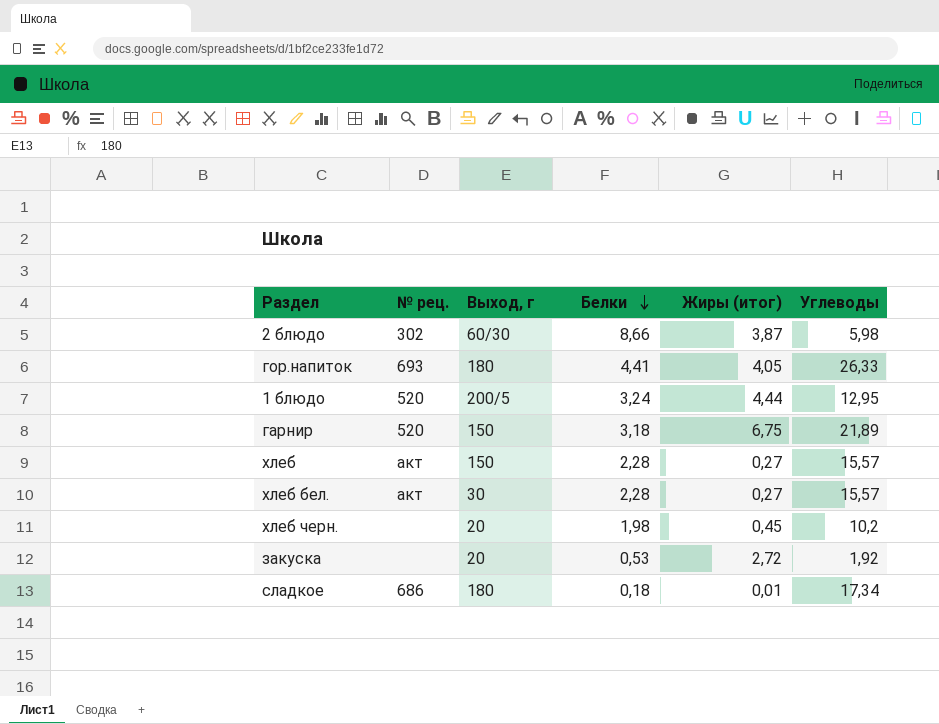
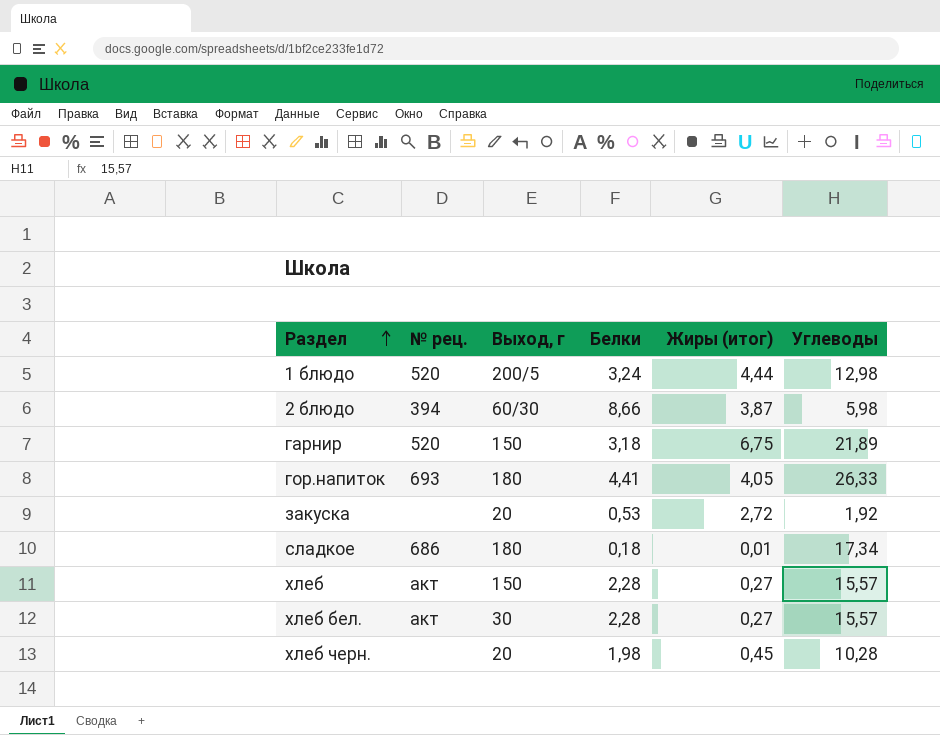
row order: Белки descending -> Раздел ascending
1 блюдо | Углеводы: 12,95 -> 12,98
2 блюдо | № рец.: 302 -> 394
хлеб черн. | Углеводы: 10,2 -> 10,28

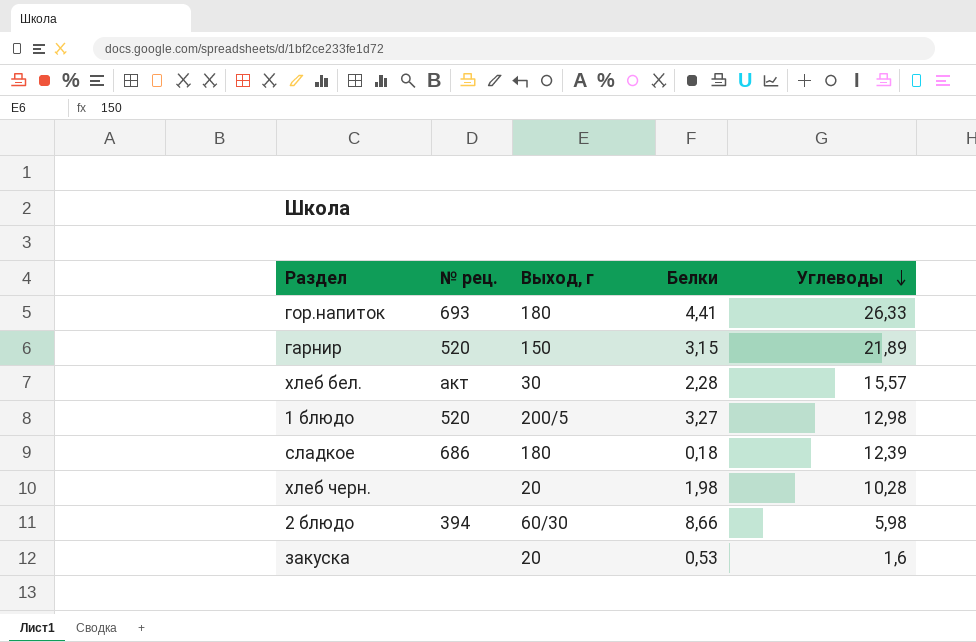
row order: Раздел ascending -> Углеводы descending
column Жиры (итог) | position: 5 -> none
row хлеб: акт | 150 | 2,28 | 0,27 | 15,57 -> none
гарнир | Белки: 3,18 -> 3,15
1 блюдо | Белки: 3,24 -> 3,27
сладкое | Углеводы: 17,34 -> 12,39
закуска | Углеводы: 1,92 -> 1,6

